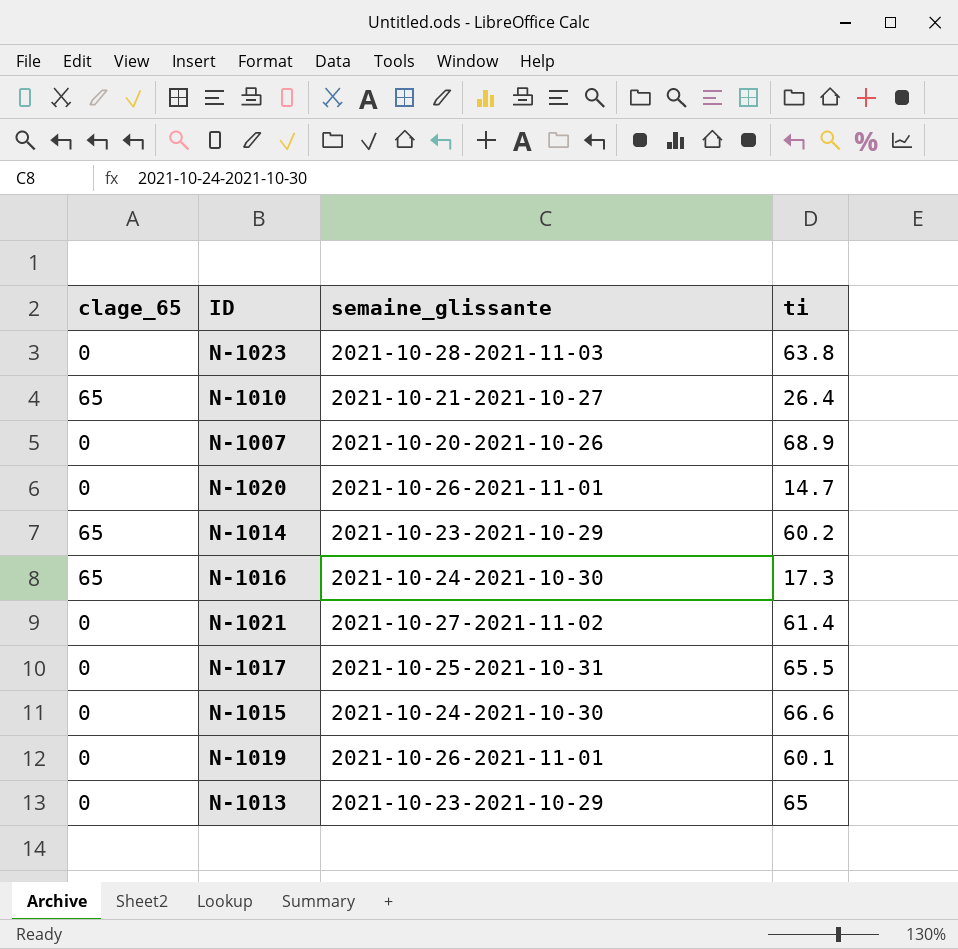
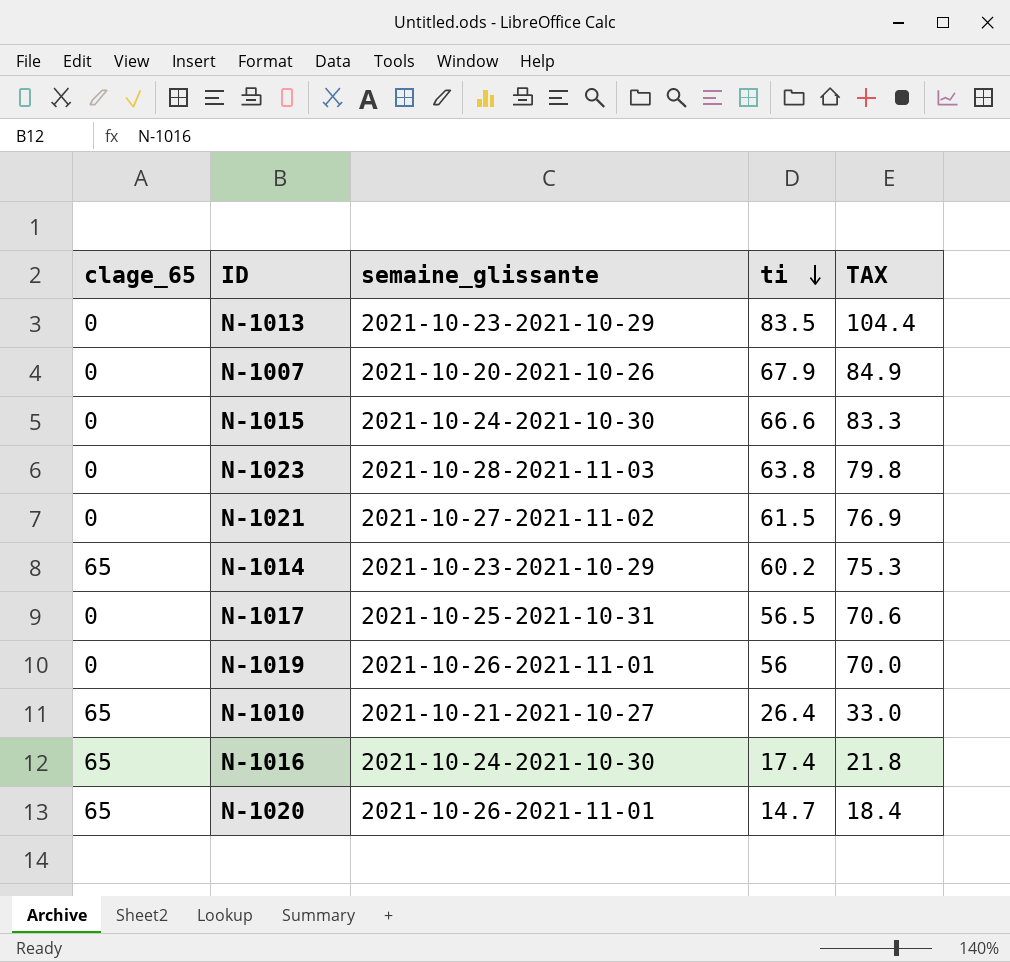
row order: none -> ti descending
column TAX | formula: none -> [ti] * 1.25
N-1013 | ti: 65 -> 83.5
N-1007 | ti: 68.9 -> 67.9
N-1021 | ti: 61.4 -> 61.5
N-1017 | ti: 65.5 -> 56.5
N-1019 | ti: 60.1 -> 56
N-1016 | ti: 17.3 -> 17.4
N-1020 | clage_65: 0 -> 65

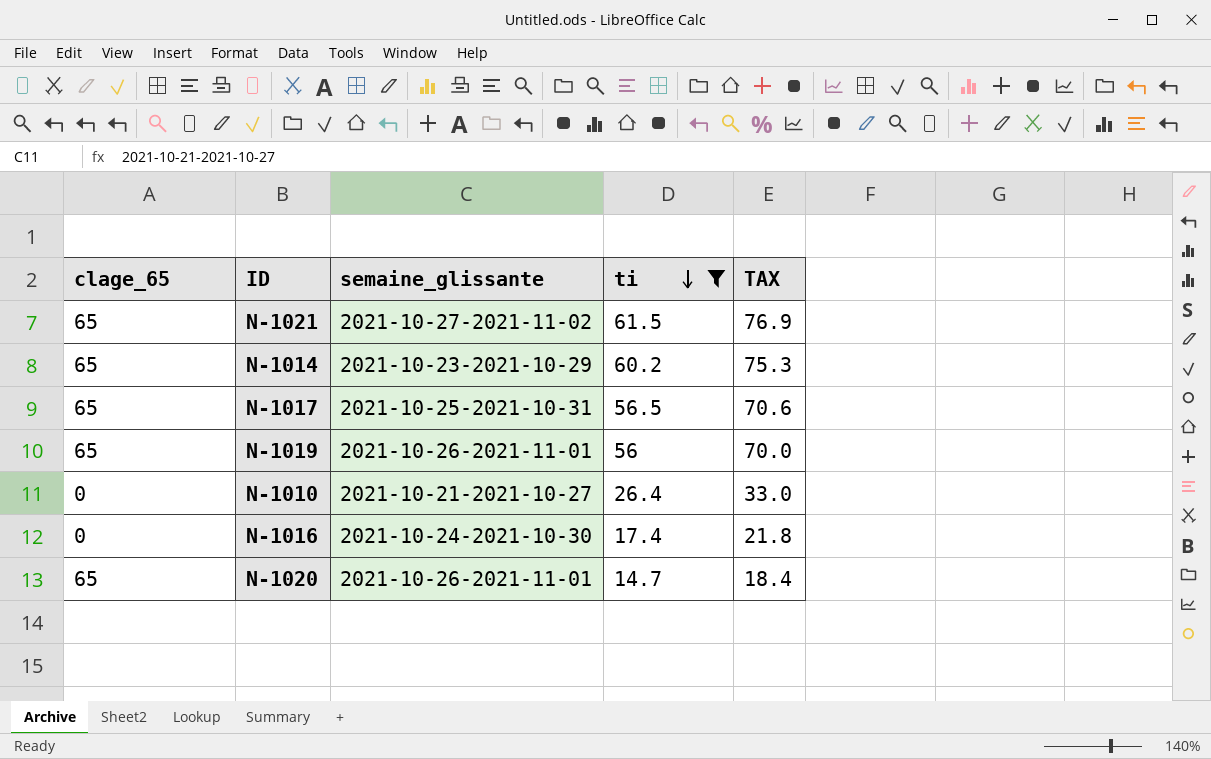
filter: none -> ti <= 61.5
N-1021 | clage_65: 0 -> 65
N-1017 | clage_65: 0 -> 65
N-1019 | clage_65: 0 -> 65
N-1010 | clage_65: 65 -> 0
N-1016 | clage_65: 65 -> 0

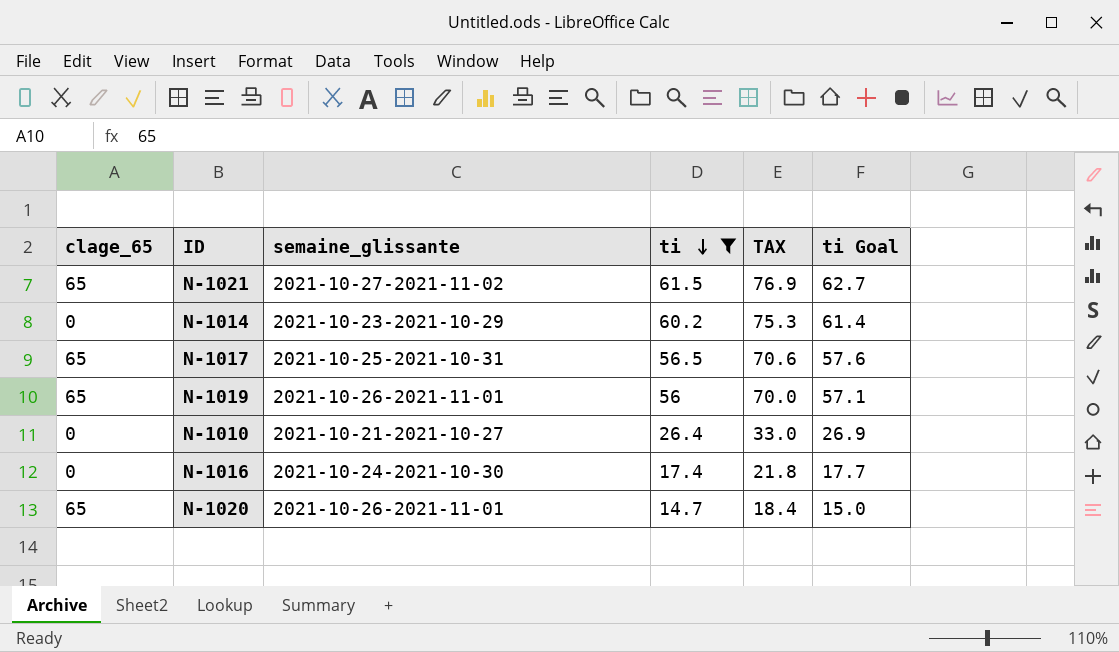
column ti Goal | formula: none -> [ti] * 1.02
N-1014 | clage_65: 65 -> 0

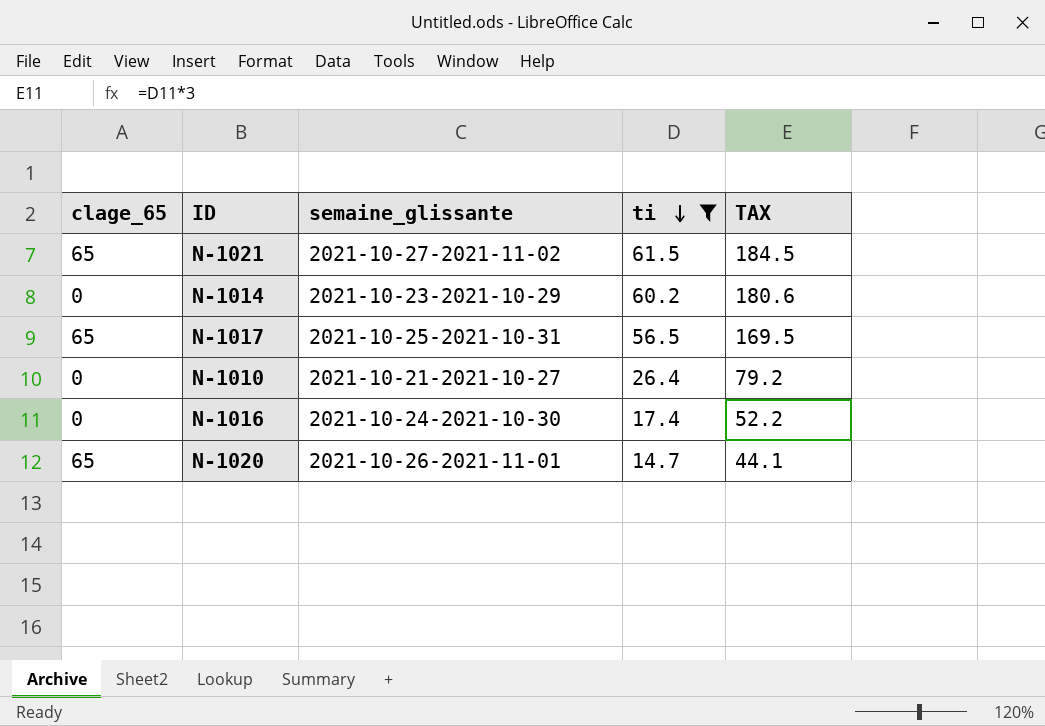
column ti Goal | formula: [ti] * 1.02 -> none
column TAX | formula: [ti] * 1.25 -> [ti] * 3
row N-1019: 65 | 2021-10-26-2021-11-01 | 56 | 70.0 | 57.1 -> none

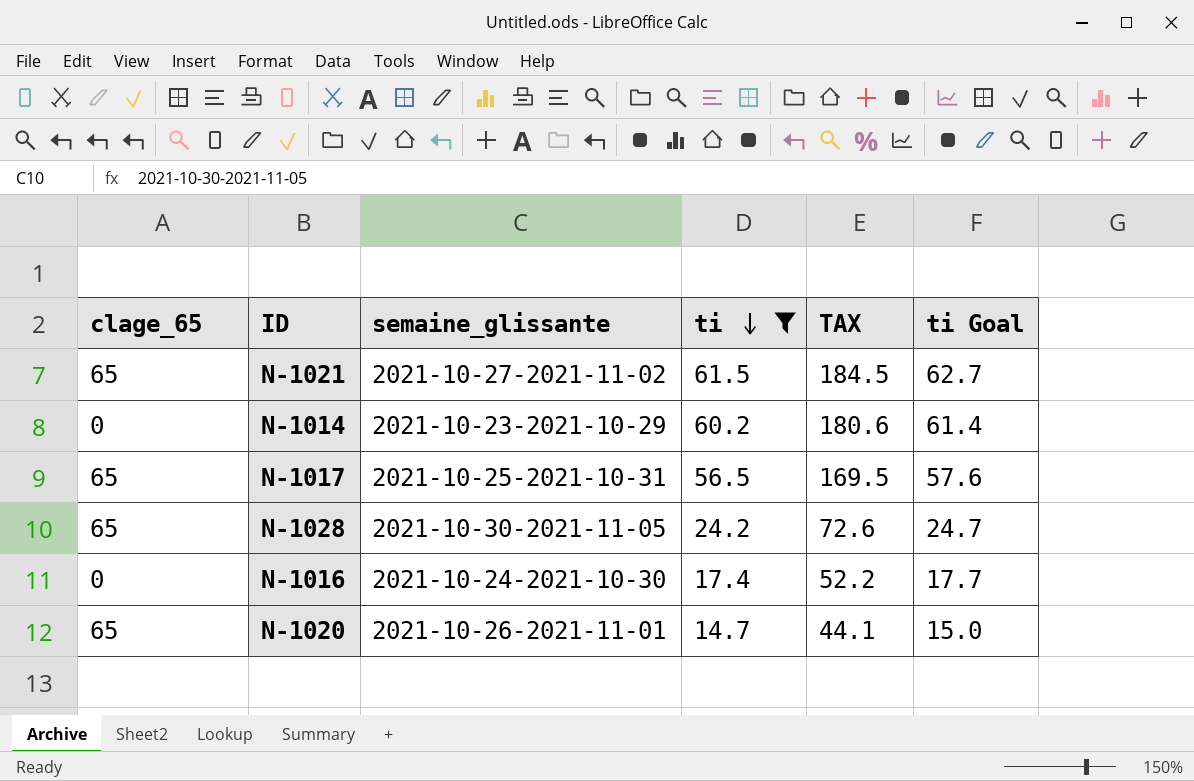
column ti Goal | formula: none -> [ti] * 1.02
row N-1010: 0 | 2021-10-21-2021-10-27 | 26.4 | 79.2 -> none
row N-1028: none -> 65 | 2021-10-30-2021-11-05 | 24.2 | 72.6 | 24.7

